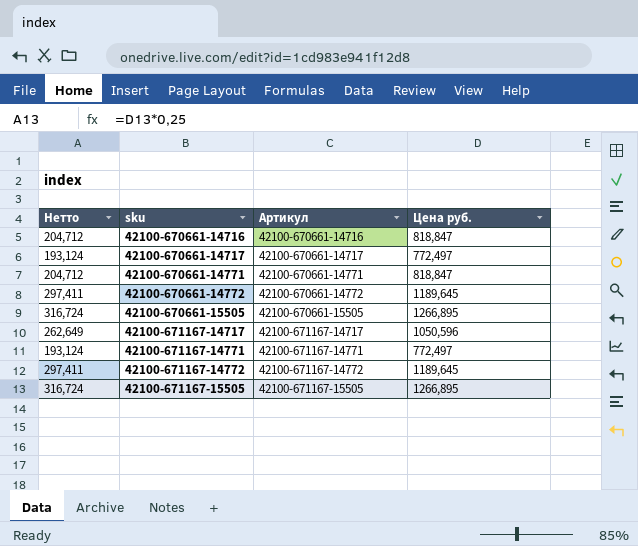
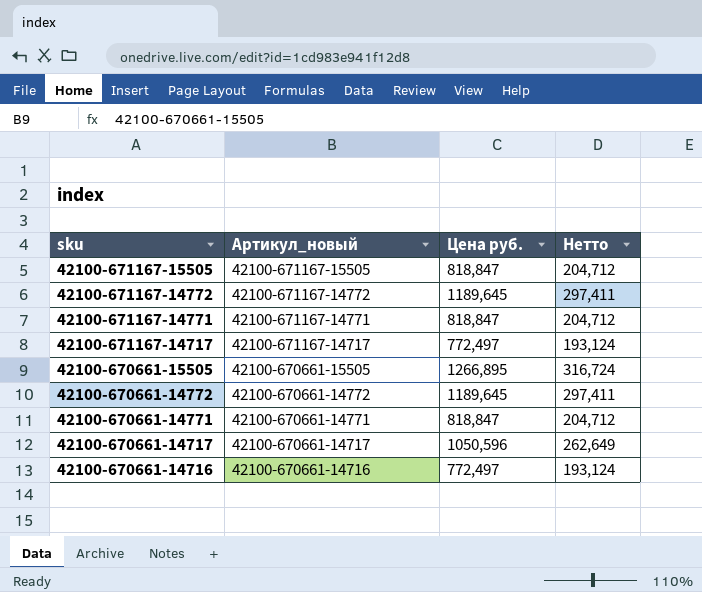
row order: sku ascending -> sku descending
column name: Артикул -> Артикул_новый
column Нетто | position: 1 -> 4
42100-671167-15505 | Цена руб.: 1266,895 -> 818,847
42100-671167-15505 | Нетто: 316,724 -> 204,712
42100-671167-14771 | Цена руб.: 772,497 -> 818,847
42100-671167-14771 | Нетто: 193,124 -> 204,712
42100-671167-14717 | Цена руб.: 1050,596 -> 772,497
42100-671167-14717 | Нетто: 262,649 -> 193,124
42100-670661-14717 | Цена руб.: 772,497 -> 1050,596
42100-670661-14717 | Нетто: 193,124 -> 262,649
42100-670661-14716 | Цена руб.: 818,847 -> 772,497
42100-670661-14716 | Нетто: 204,712 -> 193,124

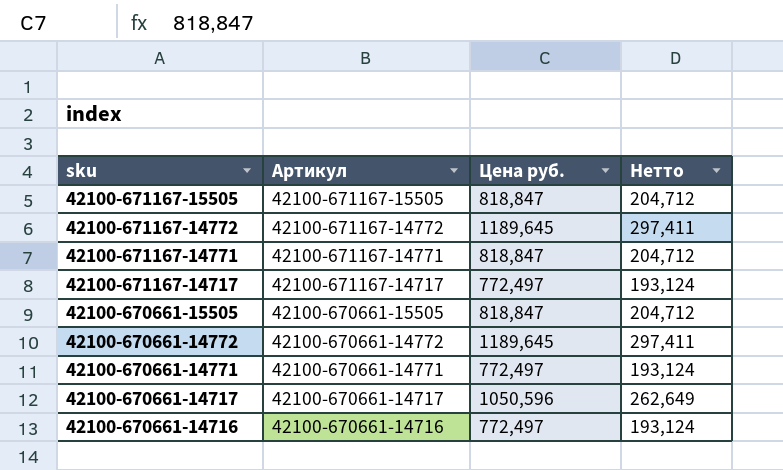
column name: Артикул_новый -> Артикул
42100-670661-15505 | Цена руб.: 1266,895 -> 818,847
42100-670661-15505 | Нетто: 316,724 -> 204,712
42100-670661-14771 | Цена руб.: 818,847 -> 772,497
42100-670661-14771 | Нетто: 204,712 -> 193,124

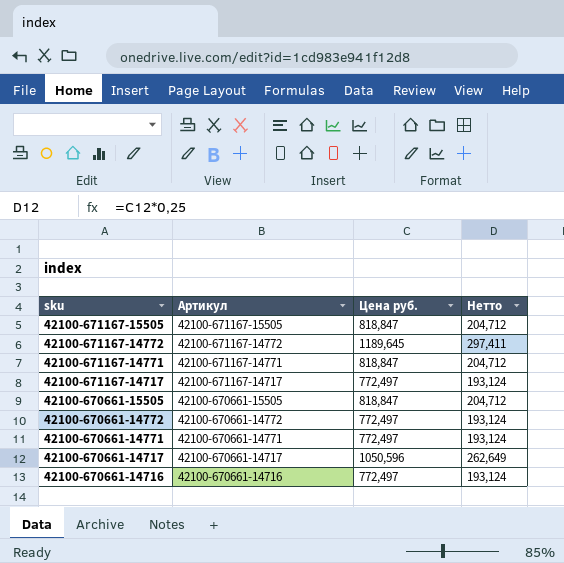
42100-670661-14772 | Цена руб.: 1189,645 -> 772,497
42100-670661-14772 | Нетто: 297,411 -> 193,124

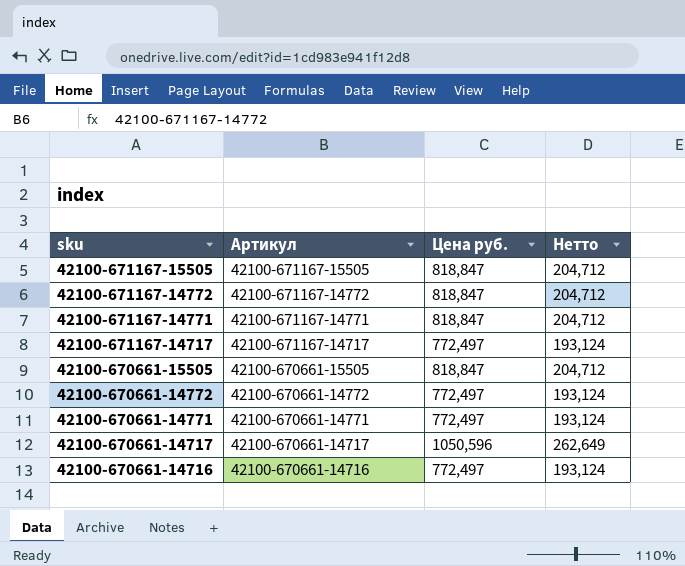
42100-671167-14772 | Цена руб.: 1189,645 -> 818,847
42100-671167-14772 | Нетто: 297,411 -> 204,712

